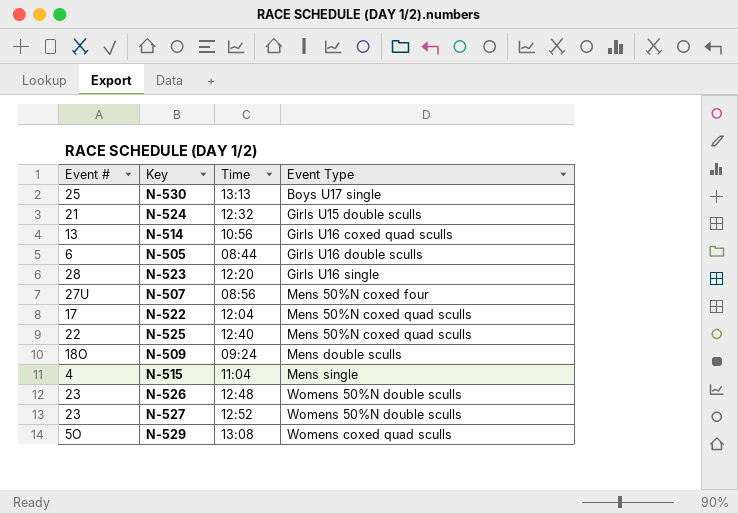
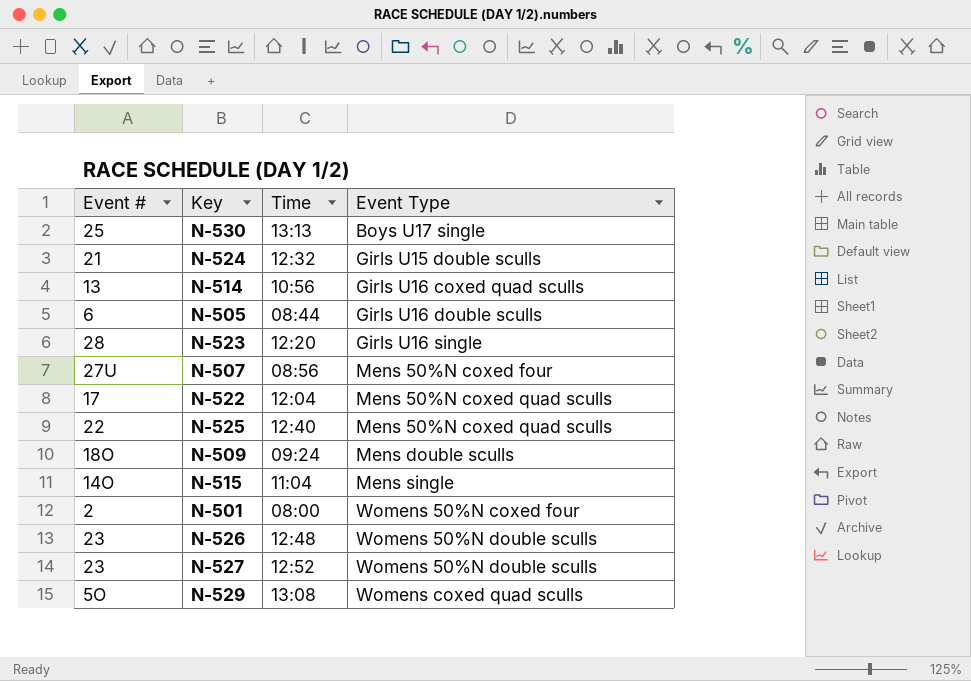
N-515 | Event #: 4 -> 14O
row N-501: none -> 2 | 08:00 | Womens 50%N coxed four

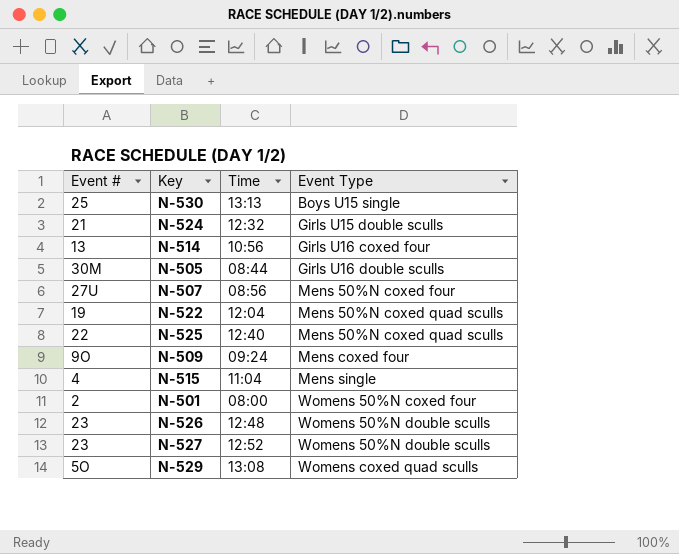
row N-523: 28 | 12:20 | Girls U16 single -> none
N-530 | Event Type: Boys U17 single -> Boys U15 single
N-514 | Event Type: Girls U16 coxed quad sculls -> Girls U16 coxed four
N-505 | Event #: 6 -> 30M
N-522 | Event #: 17 -> 19
N-509 | Event #: 18O -> 9O
N-509 | Event Type: Mens double sculls -> Mens coxed four
N-515 | Event #: 14O -> 4

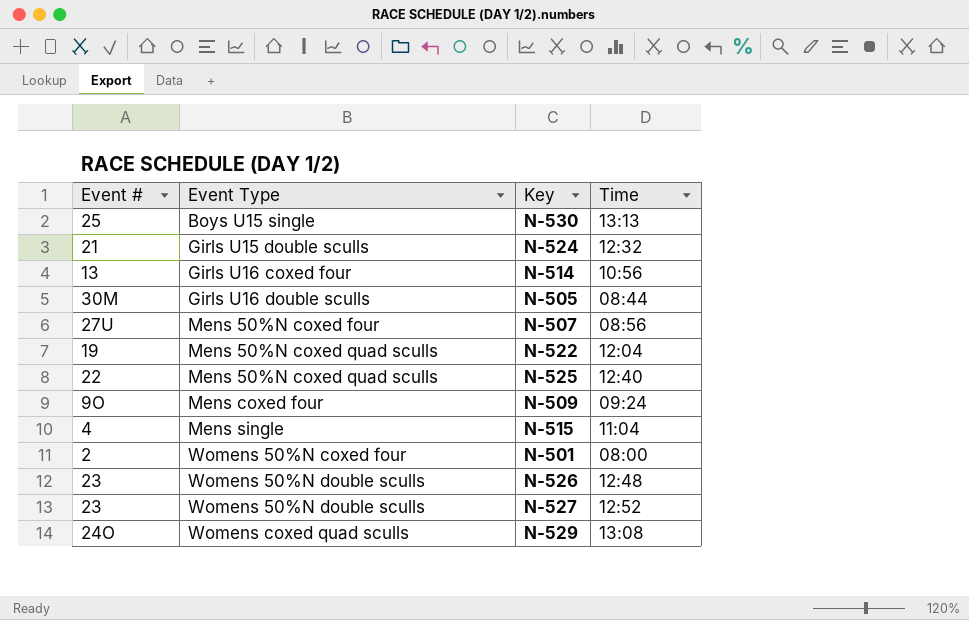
column Event Type | position: 4 -> 2
N-529 | Event #: 5O -> 24O

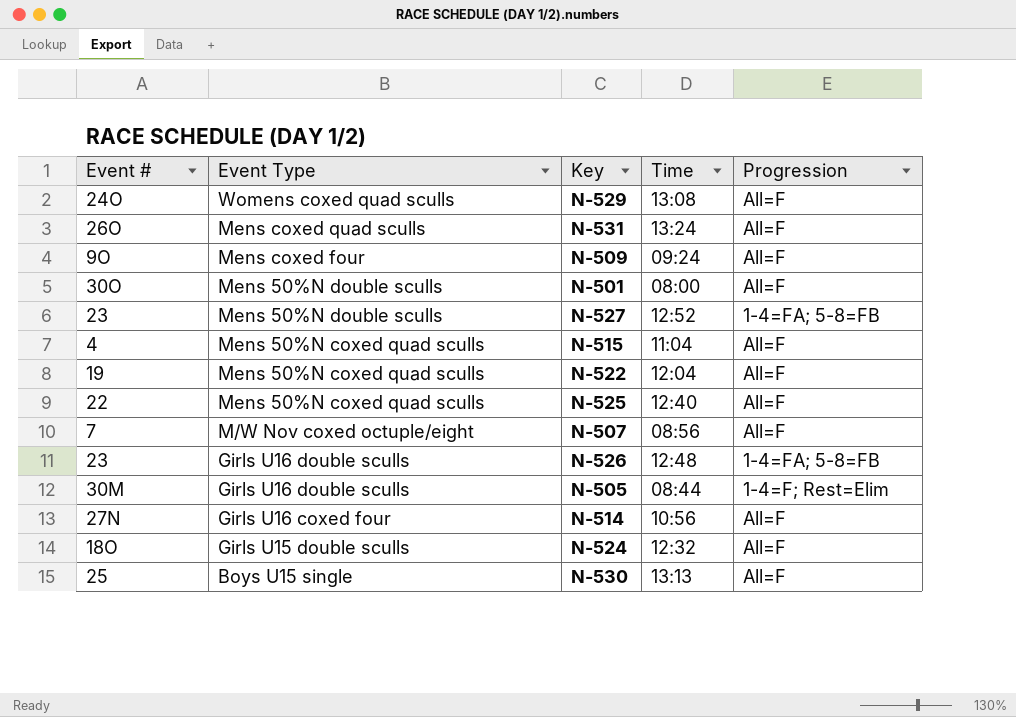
row order: Event Type ascending -> Event Type descending
column Progression | position: none -> 5
row N-531: none -> 26O | Mens coxed quad sculls | 13:24 | All=F
N-501 | Event #: 2 -> 30O
N-501 | Event Type: Womens 50%N coxed four -> Mens 50%N double sculls
N-527 | Event Type: Womens 50%N double sculls -> Mens 50%N double sculls
N-515 | Event Type: Mens single -> Mens 50%N coxed quad sculls
N-507 | Event #: 27U -> 7
N-507 | Event Type: Mens 50%N coxed four -> M/W Nov coxed octuple/eight
N-526 | Event Type: Womens 50%N double sculls -> Girls U16 double sculls
N-514 | Event #: 13 -> 27N
N-524 | Event #: 21 -> 18O

